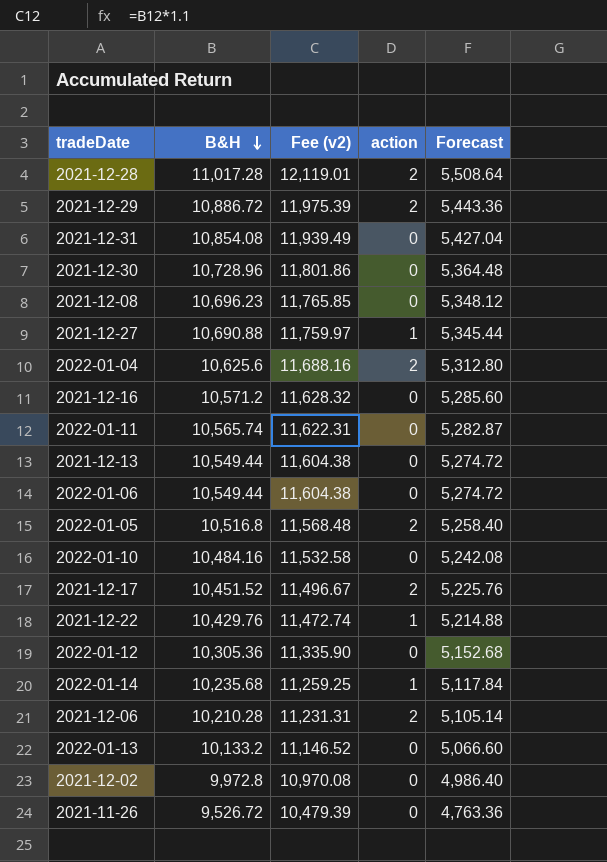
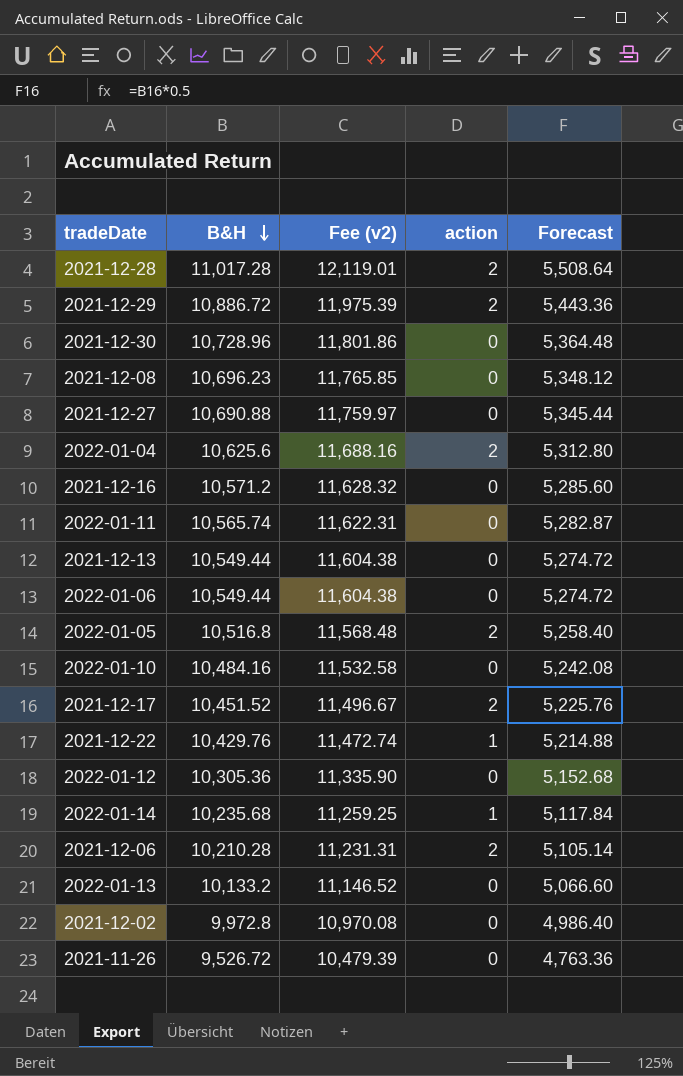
row 2021-12-31: 10,854.08 | 11,939.49 | 0 | 5,427.04 -> none
2021-12-27 | action: 1 -> 0

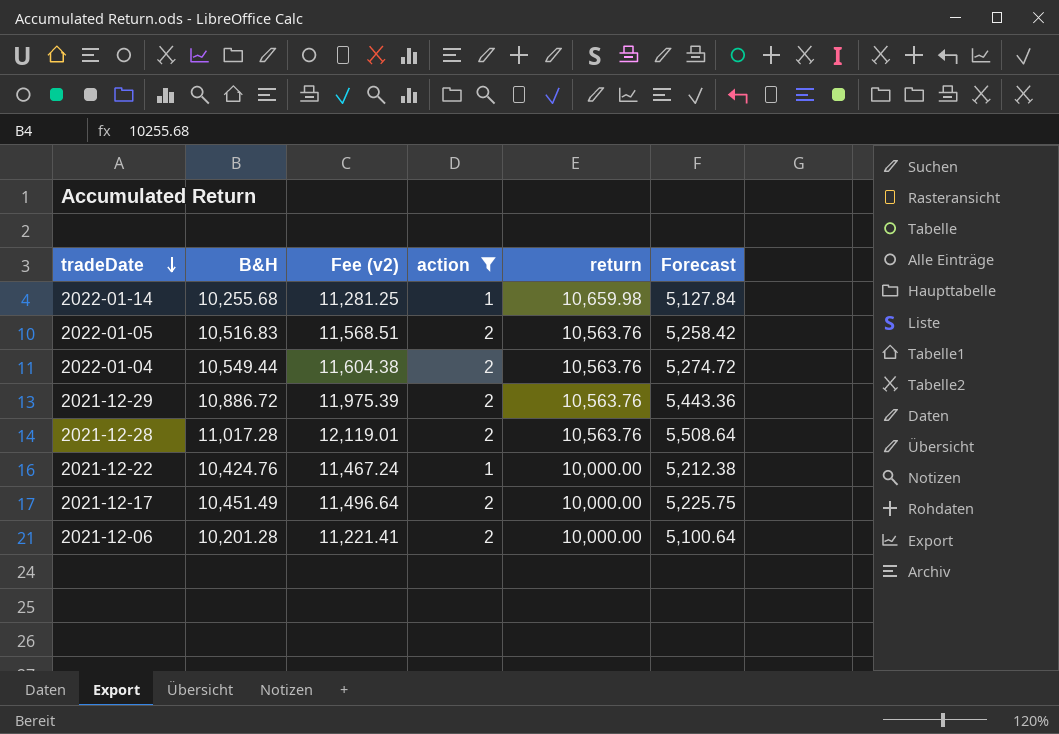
filter: none -> action != 0
row order: B&H descending -> tradeDate descending
column return | position: none -> 5
2022-01-14 | B&H: 10,235.68 -> 10,255.68
2022-01-14 | Fee (v2): 11,259.25 -> 11,281.25
2022-01-14 | Forecast: 5,117.84 -> 5,127.84
2022-01-05 | B&H: 10,516.8 -> 10,516.83
2022-01-05 | Fee (v2): 11,568.48 -> 11,568.51
2022-01-05 | Forecast: 5,258.40 -> 5,258.42
2022-01-04 | B&H: 10,625.6 -> 10,549.44
2022-01-04 | Fee (v2): 11,688.16 -> 11,604.38
2022-01-04 | Forecast: 5,312.80 -> 5,274.72
2021-12-22 | B&H: 10,429.76 -> 10,424.76
2021-12-22 | Fee (v2): 11,472.74 -> 11,467.24
2021-12-22 | Forecast: 5,214.88 -> 5,212.38
2021-12-17 | B&H: 10,451.52 -> 10,451.49
2021-12-17 | Fee (v2): 11,496.67 -> 11,496.64
2021-12-17 | Forecast: 5,225.76 -> 5,225.75
2021-12-06 | B&H: 10,210.28 -> 10,201.28
2021-12-06 | Fee (v2): 11,231.31 -> 11,221.41
2021-12-06 | Forecast: 5,105.14 -> 5,100.64

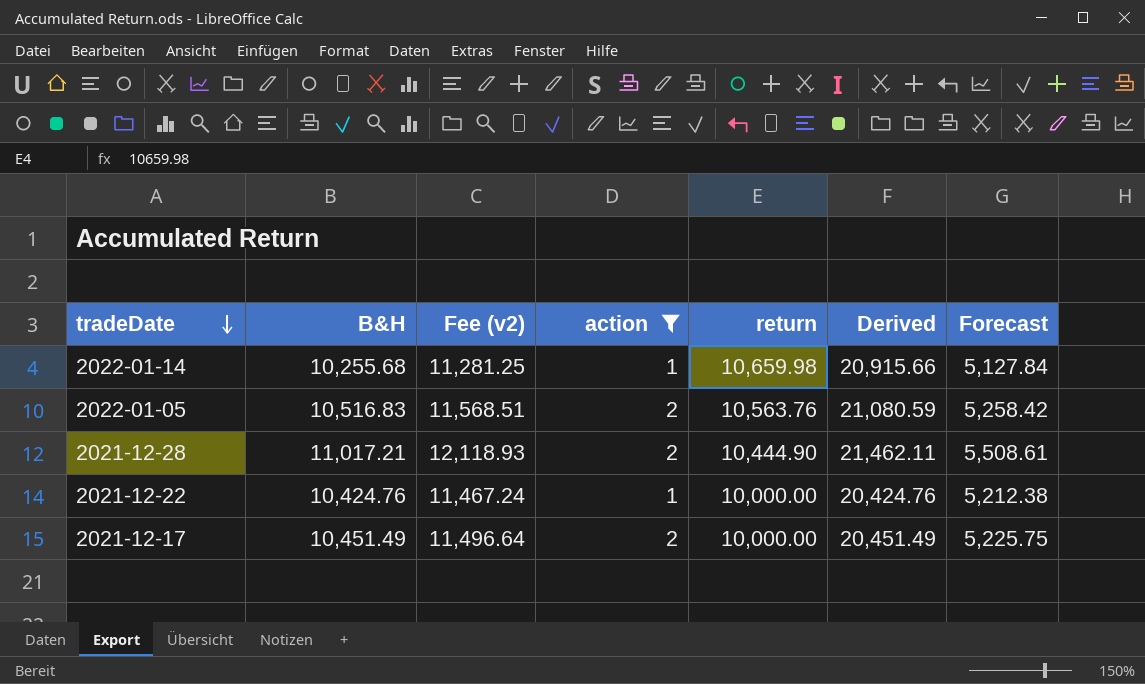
column Derived | formula: none -> [B&H] + [return]
row 2022-01-04: 10,549.44 | 11,604.38 | 2 | 10,563.76 | 5,274.72 -> none
row 2021-12-29: 10,886.72 | 11,975.39 | 2 | 10,563.76 | 5,443.36 -> none
row 2021-12-06: 10,201.28 | 11,221.41 | 2 | 10,000.00 | 5,100.64 -> none
2021-12-28 | B&H: 11,017.28 -> 11,017.21
2021-12-28 | Fee (v2): 12,119.01 -> 12,118.93
2021-12-28 | return: 10,563.76 -> 10,444.90
2021-12-28 | Forecast: 5,508.64 -> 5,508.61

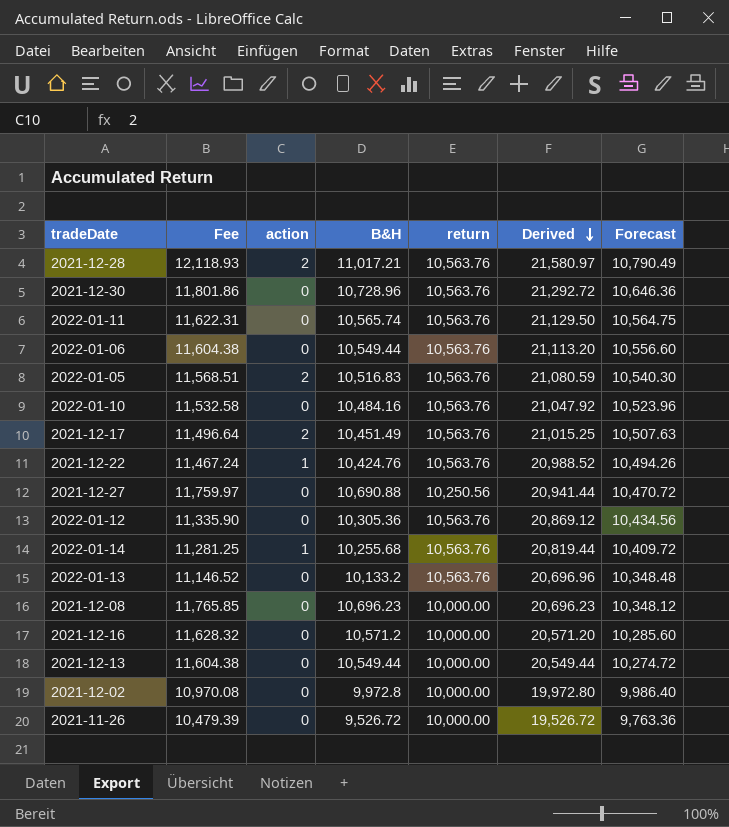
filter: action != 0 -> none
row order: tradeDate descending -> Derived descending
column name: Fee (v2) -> Fee
column B&H | position: 2 -> 4
column Forecast | formula: [B&H] * 0.5 -> [Derived] * 0.5
2021-12-28 | return: 10,444.90 -> 10,563.76
2021-12-28 | Derived: 21,462.11 -> 21,580.97
2021-12-17 | return: 10,000.00 -> 10,563.76
2021-12-17 | Derived: 20,451.49 -> 21,015.25
2021-12-22 | return: 10,000.00 -> 10,563.76
2021-12-22 | Derived: 20,424.76 -> 20,988.52
2022-01-14 | return: 10,659.98 -> 10,563.76
2022-01-14 | Derived: 20,915.66 -> 20,819.44

